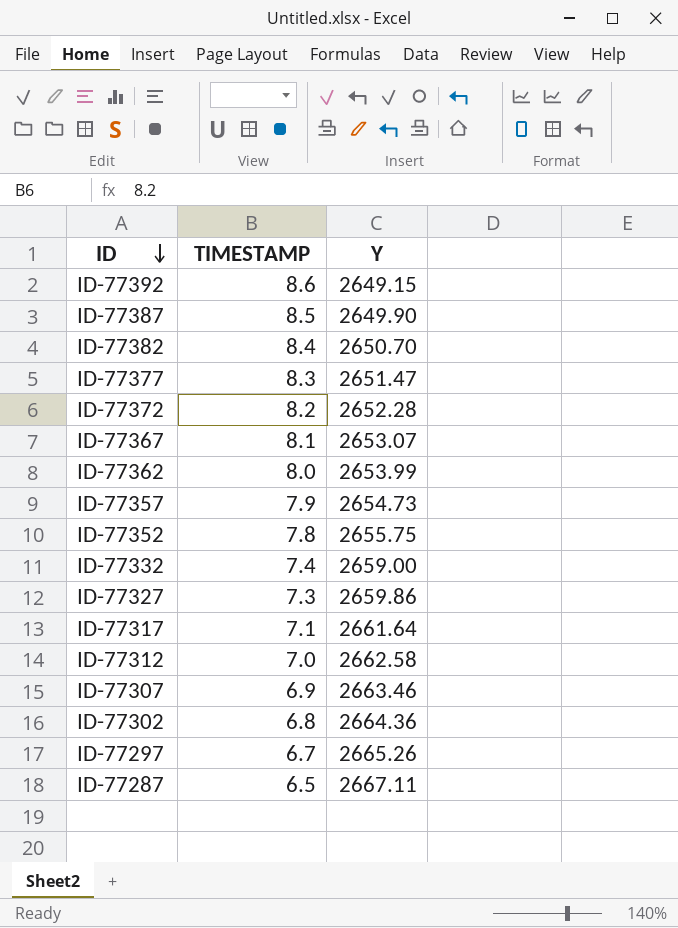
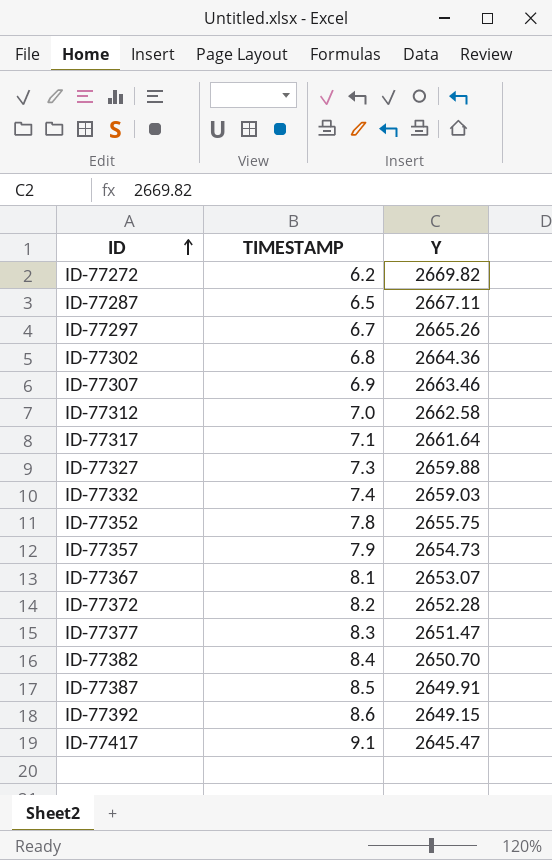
row order: ID descending -> ID ascending
row ID-77362: 8.0 | 2653.99 -> none
row ID-77272: none -> 6.2 | 2669.82
ID-77327 | Y: 2659.86 -> 2659.88
ID-77332 | Y: 2659.00 -> 2659.03
ID-77387 | Y: 2649.90 -> 2649.91
row ID-77417: none -> 9.1 | 2645.47

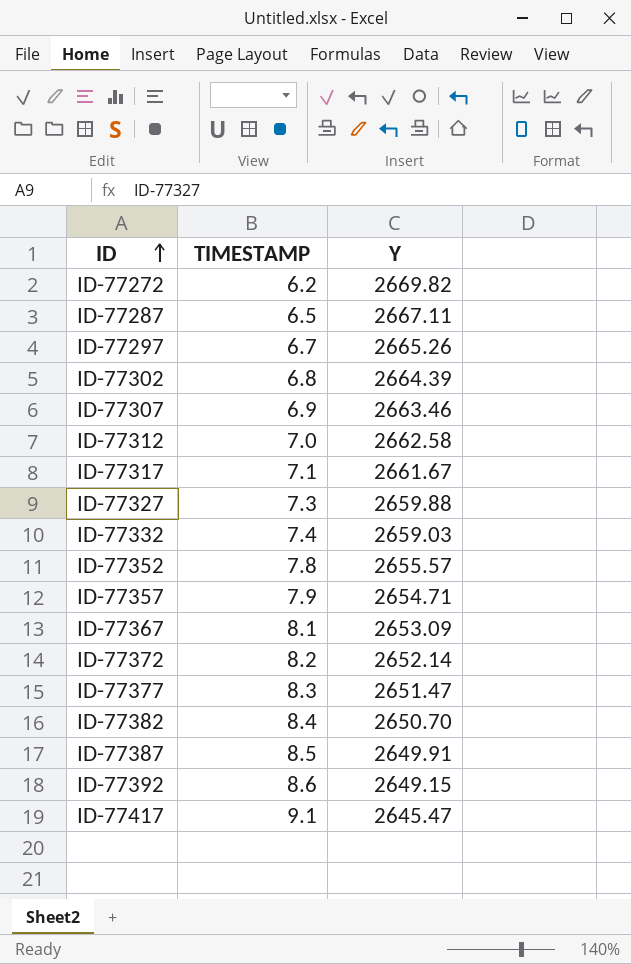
ID-77302 | Y: 2664.36 -> 2664.39
ID-77317 | Y: 2661.64 -> 2661.67
ID-77352 | Y: 2655.75 -> 2655.57
ID-77357 | Y: 2654.73 -> 2654.71
ID-77367 | Y: 2653.07 -> 2653.09
ID-77372 | Y: 2652.28 -> 2652.14

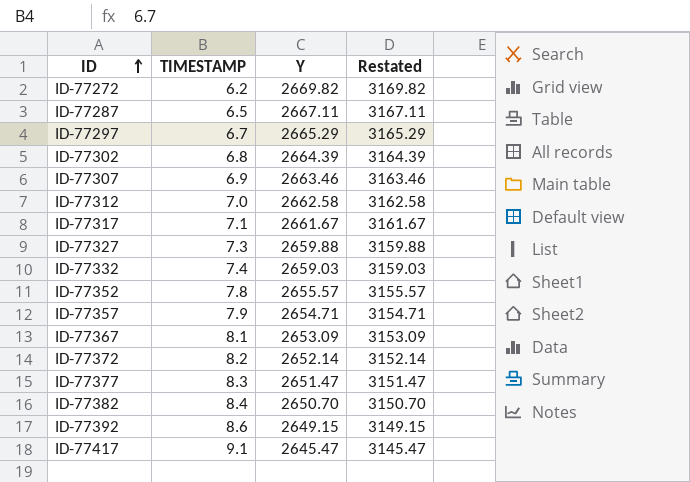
column Restated | formula: none -> [Y] + 500
row ID-77387: 8.5 | 2649.91 -> none
ID-77297 | Y: 2665.26 -> 2665.29

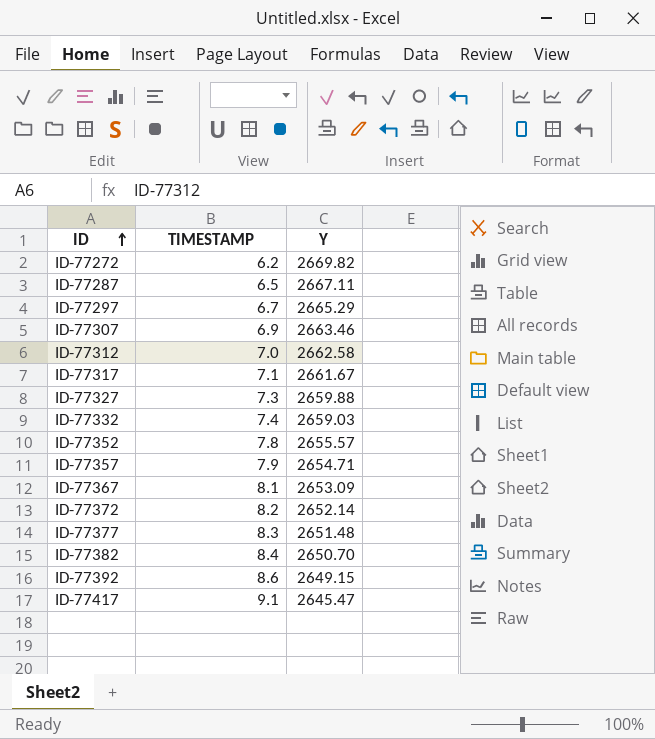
column Restated | formula: [Y] + 500 -> none
row ID-77302: 6.8 | 2664.39 | 3164.39 -> none
ID-77377 | Y: 2651.47 -> 2651.48

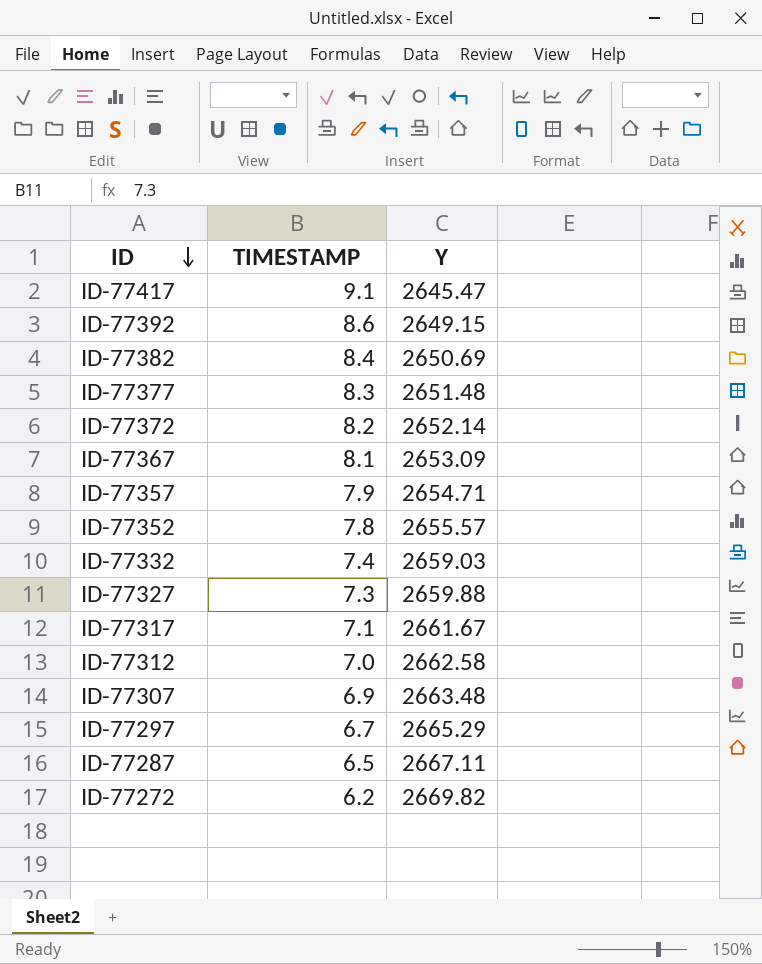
row order: ID ascending -> ID descending
ID-77382 | Y: 2650.70 -> 2650.69
ID-77307 | Y: 2663.46 -> 2663.48

